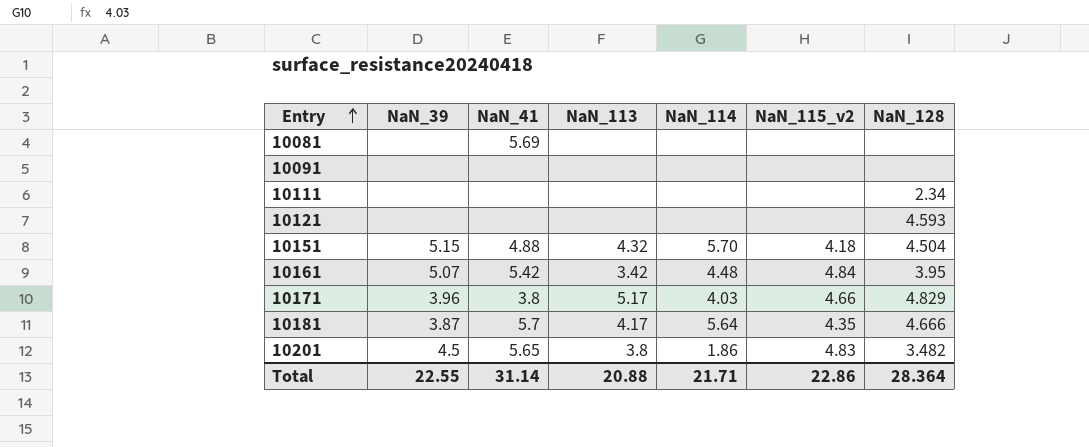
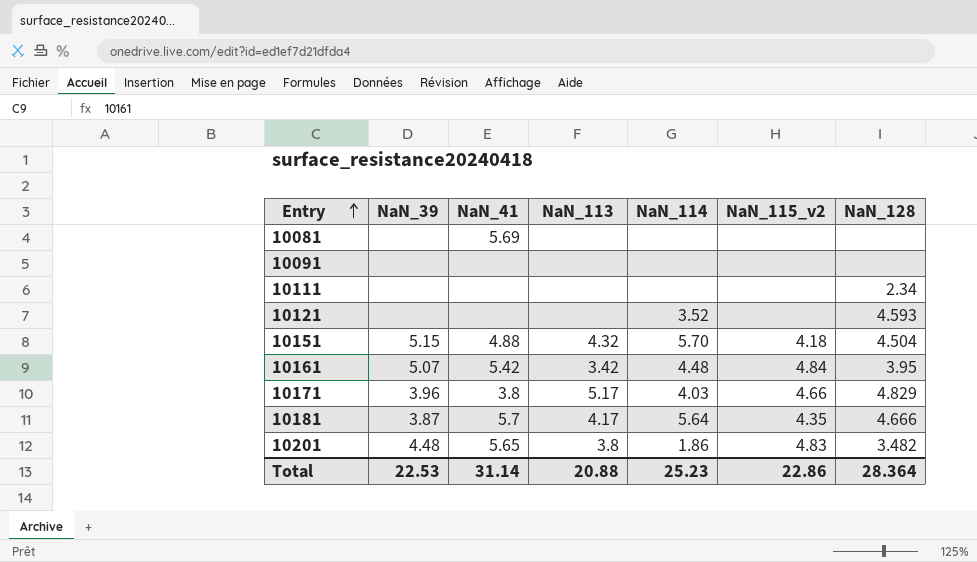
10121 | NaN_114: none -> 3.52
10201 | NaN_39: 4.5 -> 4.48
Total | NaN_39: 22.55 -> 22.53
Total | NaN_114: 21.71 -> 25.23

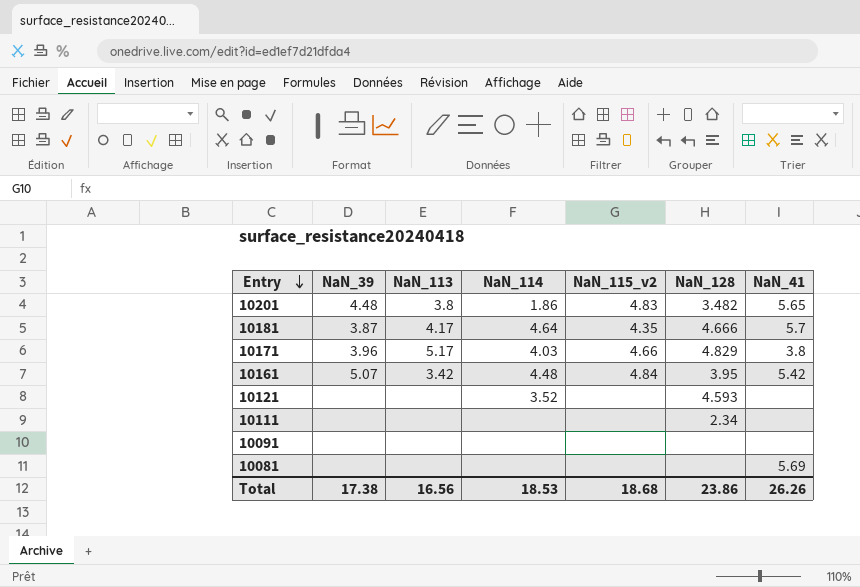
row order: Entry ascending -> Entry descending
column NaN_41 | position: 3 -> 7
row 10151: 5.15 | 4.88 | 4.32 | 5.70 | 4.18 | 4.504 -> none
10181 | NaN_114: 5.64 -> 4.64
Total | NaN_39: 22.53 -> 17.38
Total | NaN_113: 20.88 -> 16.56
Total | NaN_114: 25.23 -> 18.53
Total | NaN_115_v2: 22.86 -> 18.68
Total | NaN_128: 28.364 -> 23.86
Total | NaN_41: 31.14 -> 26.26

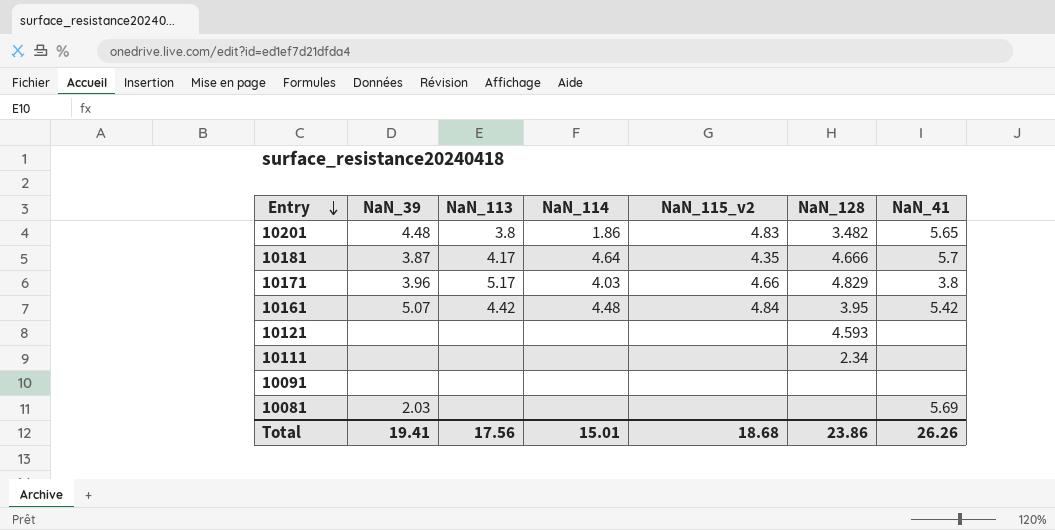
10161 | NaN_113: 3.42 -> 4.42
10121 | NaN_114: 3.52 -> none
10081 | NaN_39: none -> 2.03
Total | NaN_39: 17.38 -> 19.41
Total | NaN_113: 16.56 -> 17.56
Total | NaN_114: 18.53 -> 15.01

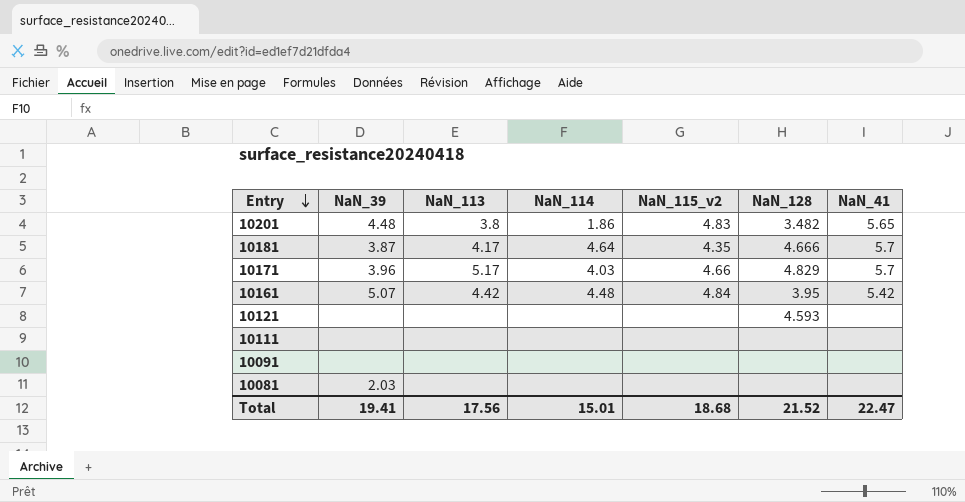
10171 | NaN_41: 3.8 -> 5.7
10111 | NaN_128: 2.34 -> none
10081 | NaN_41: 5.69 -> none
Total | NaN_128: 23.86 -> 21.52
Total | NaN_41: 26.26 -> 22.47

